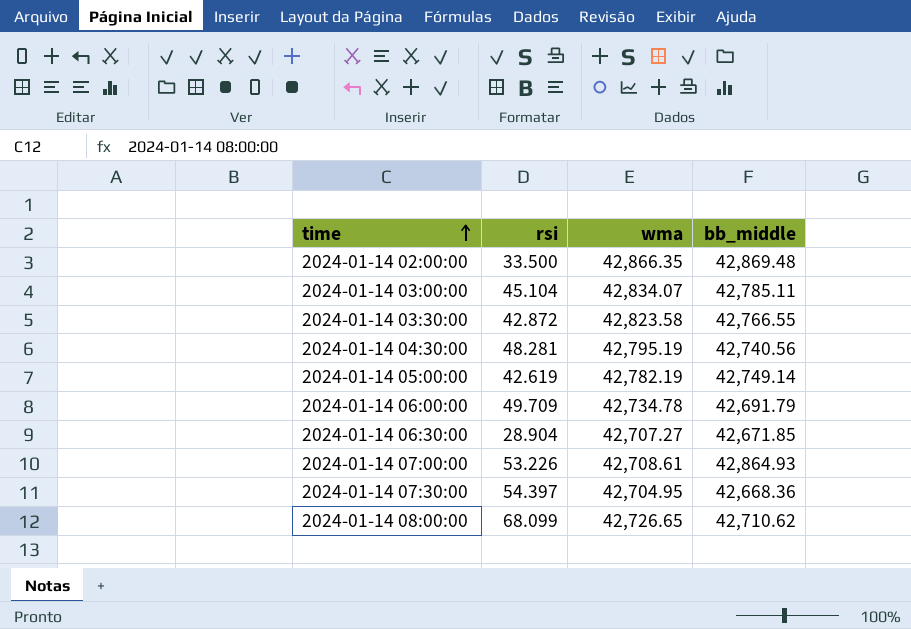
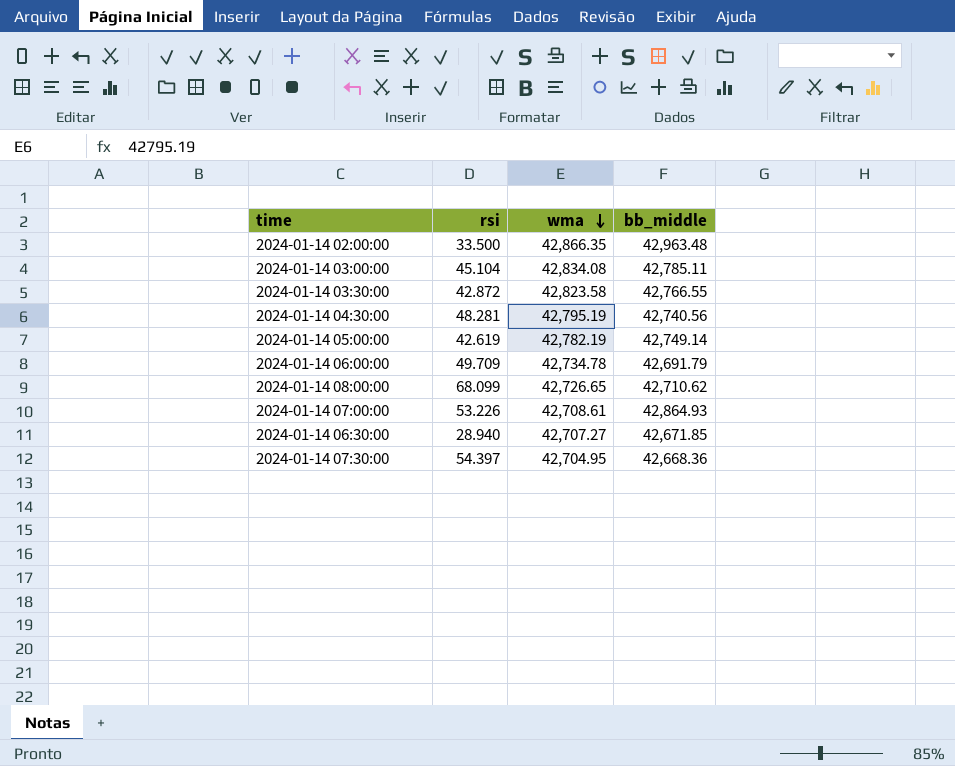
row order: time ascending -> wma descending
2024-01-14 02:00:00 | bb_middle: 42,869.48 -> 42,963.48
2024-01-14 03:00:00 | wma: 42,834.07 -> 42,834.08
2024-01-14 06:30:00 | rsi: 28.904 -> 28.940

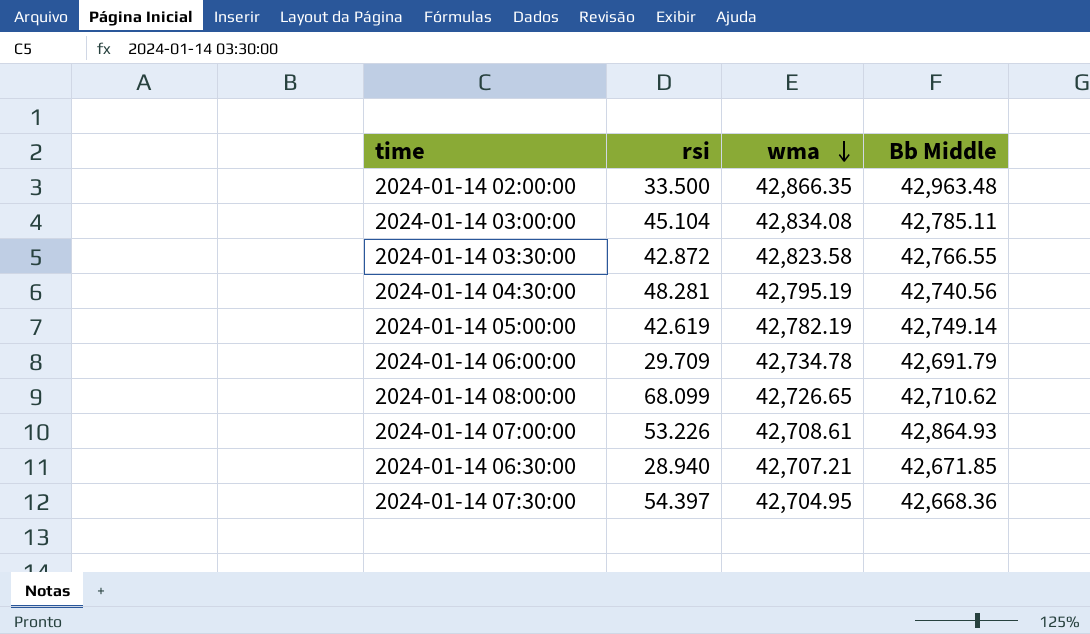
column name: bb_middle -> Bb Middle
2024-01-14 06:00:00 | rsi: 49.709 -> 29.709
2024-01-14 06:30:00 | wma: 42,707.27 -> 42,707.21

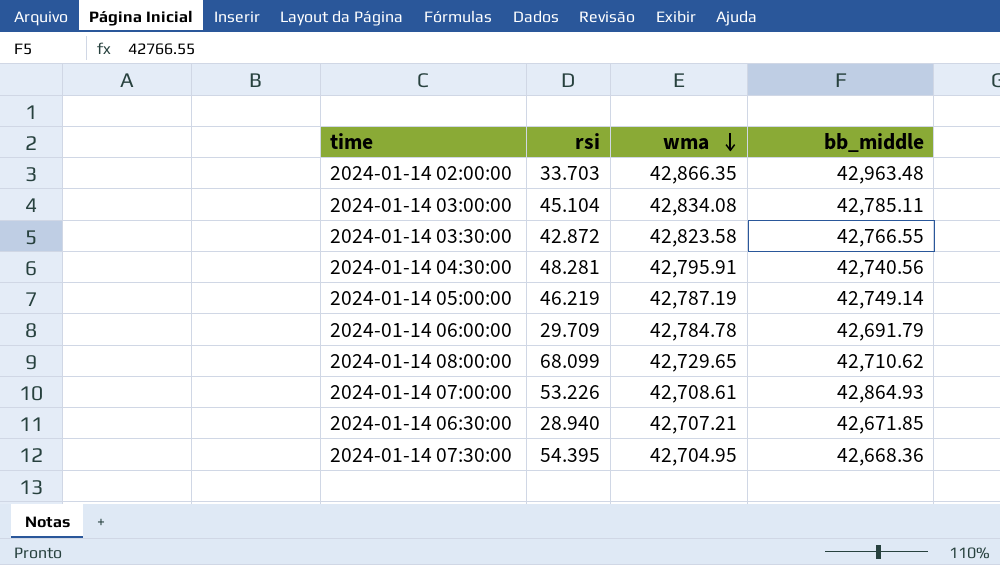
column name: Bb Middle -> bb_middle
2024-01-14 02:00:00 | rsi: 33.500 -> 33.703
2024-01-14 04:30:00 | wma: 42,795.19 -> 42,795.91
2024-01-14 05:00:00 | rsi: 42.619 -> 46.219
2024-01-14 05:00:00 | wma: 42,782.19 -> 42,787.19
2024-01-14 06:00:00 | wma: 42,734.78 -> 42,784.78
2024-01-14 08:00:00 | wma: 42,726.65 -> 42,729.65
2024-01-14 07:30:00 | rsi: 54.397 -> 54.395

